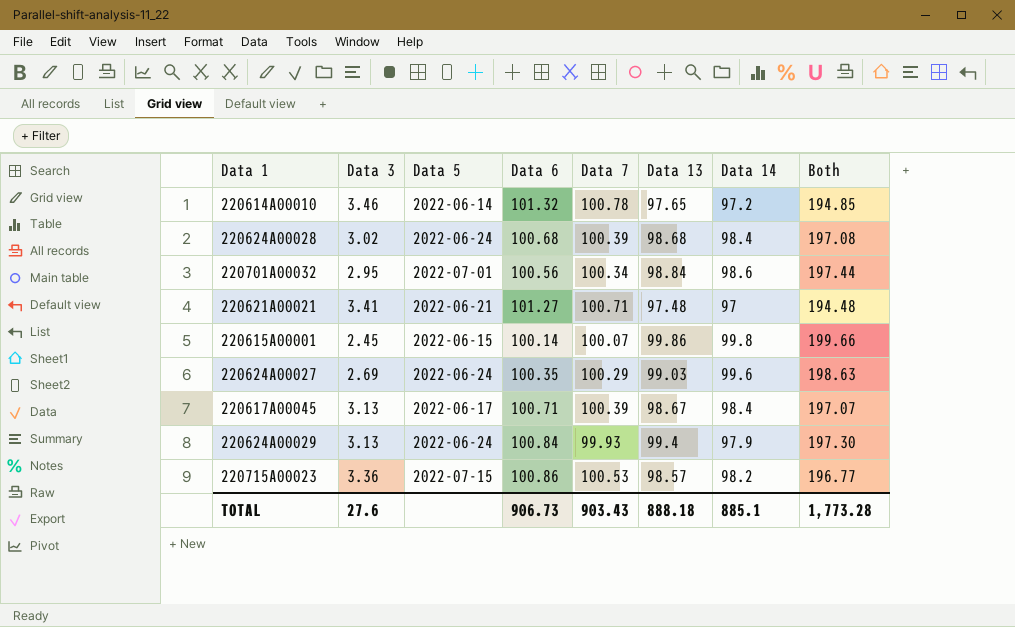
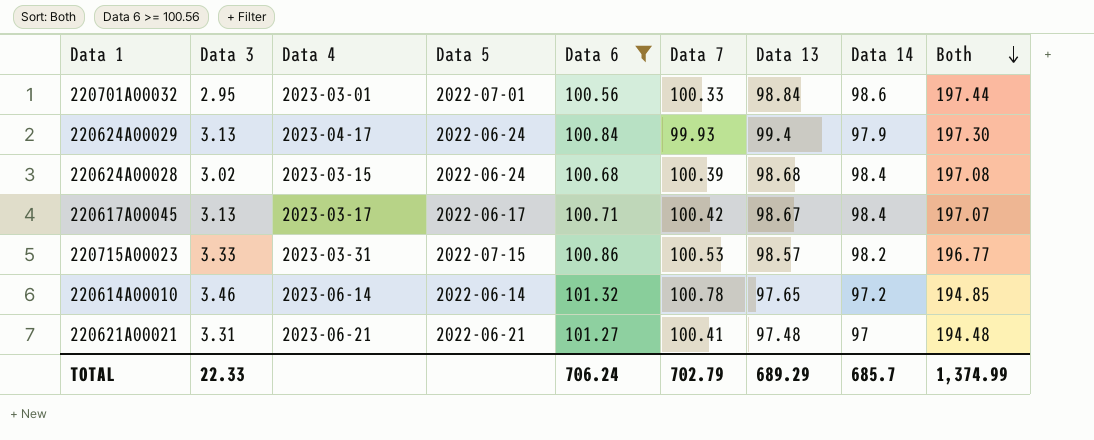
filter: none -> Data 6 >= 100.56
row order: none -> Both descending
column Data 4 | position: none -> 3
220701A00032 | Data 7: 100.34 -> 100.33
220617A00045 | Data 7: 100.39 -> 100.42
220715A00023 | Data 3: 3.36 -> 3.33
220621A00021 | Data 3: 3.41 -> 3.31
220621A00021 | Data 7: 100.71 -> 100.41
TOTAL | Data 3: 27.6 -> 22.33
TOTAL | Data 6: 906.73 -> 706.24
TOTAL | Data 7: 903.43 -> 702.79
TOTAL | Data 13: 888.18 -> 689.29
TOTAL | Data 14: 885.1 -> 685.7
TOTAL | Both: 1,773.28 -> 1,374.99

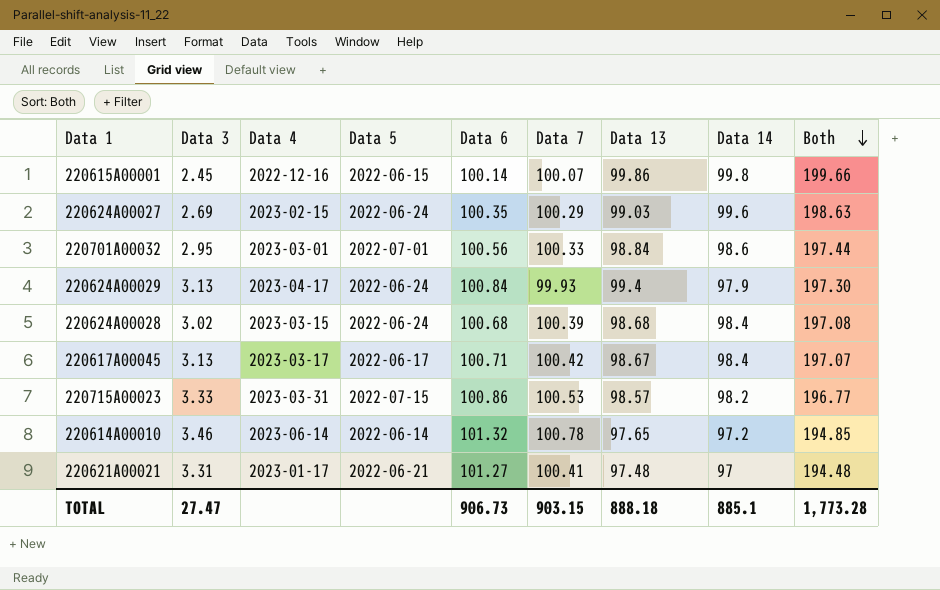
filter: Data 6 >= 100.56 -> none
220621A00021 | Data 4: 2023-06-21 -> 2023-01-17
TOTAL | Data 3: 22.33 -> 27.47
TOTAL | Data 6: 706.24 -> 906.73
TOTAL | Data 7: 702.79 -> 903.15
TOTAL | Data 13: 689.29 -> 888.18
TOTAL | Data 14: 685.7 -> 885.1
TOTAL | Both: 1,374.99 -> 1,773.28

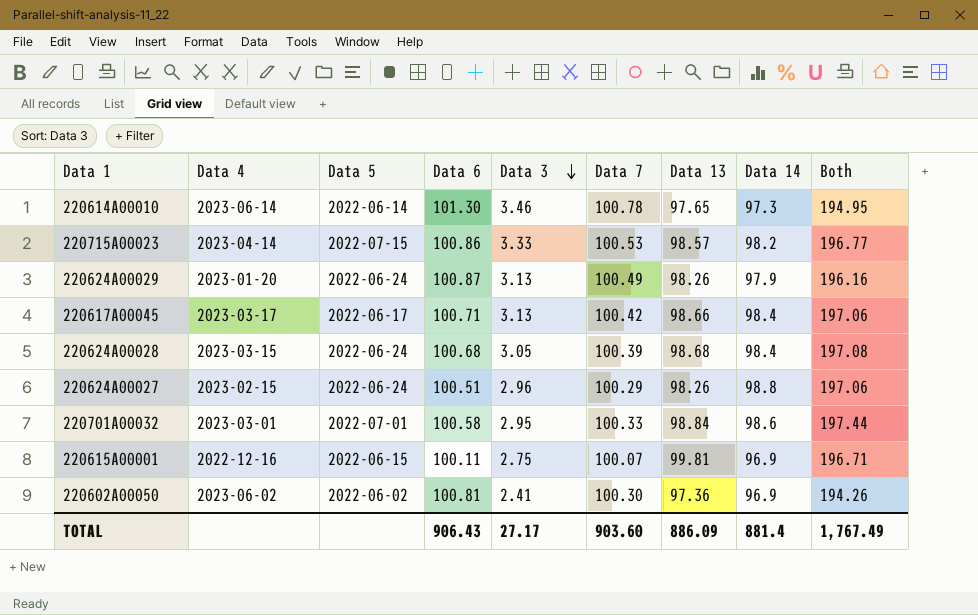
row order: Both descending -> Data 3 descending
column Data 3 | position: 2 -> 5
row 220621A00021: 3.31 | 2023-01-17 | 2022-06-21 | 101.27 | 100.41 | 97.48 | 97 | 194.48 -> none
220614A00010 | Data 6: 101.32 -> 101.30
220614A00010 | Data 14: 97.2 -> 97.3
220614A00010 | Both: 194.85 -> 194.95
220715A00023 | Data 4: 2023-03-31 -> 2023-04-14
220624A00029 | Data 4: 2023-04-17 -> 2023-01-20
220624A00029 | Data 6: 100.84 -> 100.87
220624A00029 | Data 7: 99.93 -> 100.49
220624A00029 | Data 13: 99.4 -> 98.26
220624A00029 | Both: 197.30 -> 196.16
220617A00045 | Data 13: 98.67 -> 98.66
220617A00045 | Both: 197.07 -> 197.06
220624A00028 | Data 3: 3.02 -> 3.05
220624A00027 | Data 6: 100.35 -> 100.51
220624A00027 | Data 3: 2.69 -> 2.96
220624A00027 | Data 13: 99.03 -> 98.26
220624A00027 | Data 14: 99.6 -> 98.8
220624A00027 | Both: 198.63 -> 197.06
220701A00032 | Data 6: 100.56 -> 100.58
220615A00001 | Data 6: 100.14 -> 100.11
220615A00001 | Data 3: 2.45 -> 2.75
220615A00001 | Data 13: 99.86 -> 99.81
220615A00001 | Data 14: 99.8 -> 96.9
220615A00001 | Both: 199.66 -> 196.71
row 220602A00050: none -> 2023-06-02 | 2022-06-02 | 100.81 | 2.41 | 100.30 | 97.36 | 96.9 | 194.26
TOTAL | Data 6: 906.73 -> 906.43
TOTAL | Data 3: 27.47 -> 27.17
TOTAL | Data 7: 903.15 -> 903.60
TOTAL | Data 13: 888.18 -> 886.09
TOTAL | Data 14: 885.1 -> 881.4
TOTAL | Both: 1,773.28 -> 1,767.49

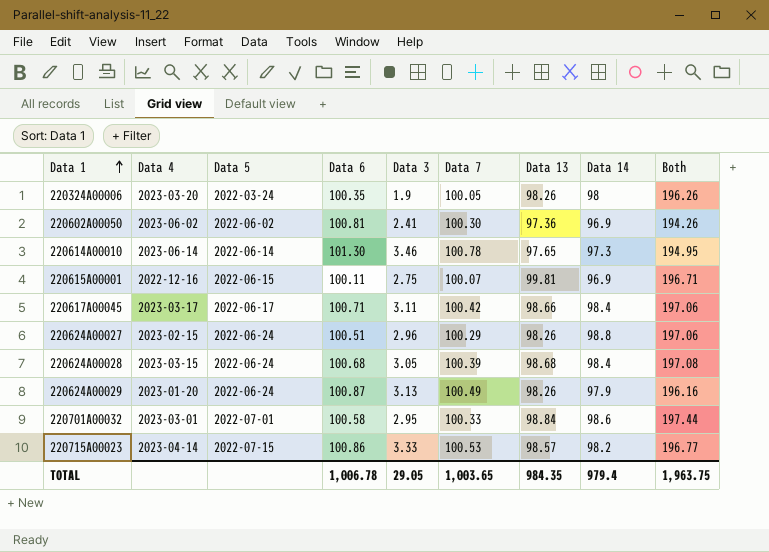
row order: Data 3 descending -> Data 1 ascending
row 220324A00006: none -> 2023-03-20 | 2022-03-24 | 100.35 | 1.9 | 100.05 | 98.26 | 98 | 196.26
220617A00045 | Data 3: 3.13 -> 3.11
TOTAL | Data 6: 906.43 -> 1,006.78
TOTAL | Data 3: 27.17 -> 29.05
TOTAL | Data 7: 903.60 -> 1,003.65
TOTAL | Data 13: 886.09 -> 984.35
TOTAL | Data 14: 881.4 -> 979.4
TOTAL | Both: 1,767.49 -> 1,963.75

